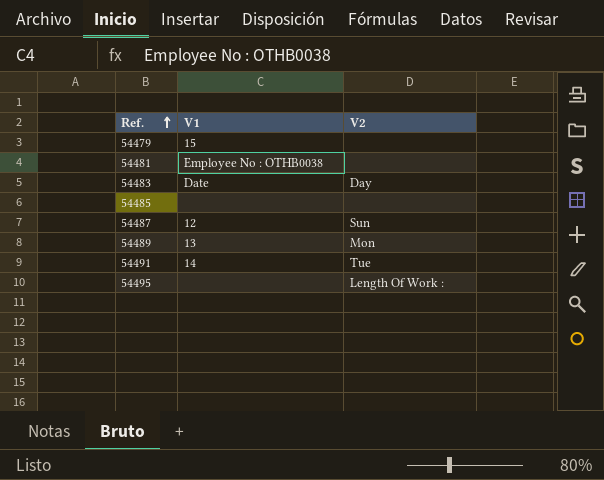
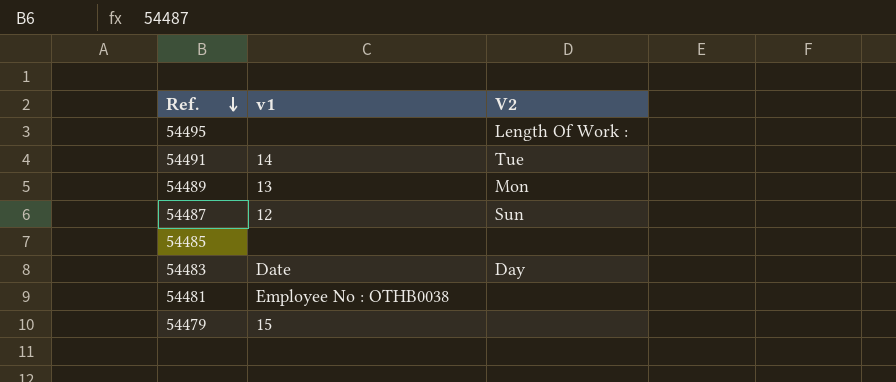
row order: Ref. ascending -> Ref. descending
column name: V1 -> v1

